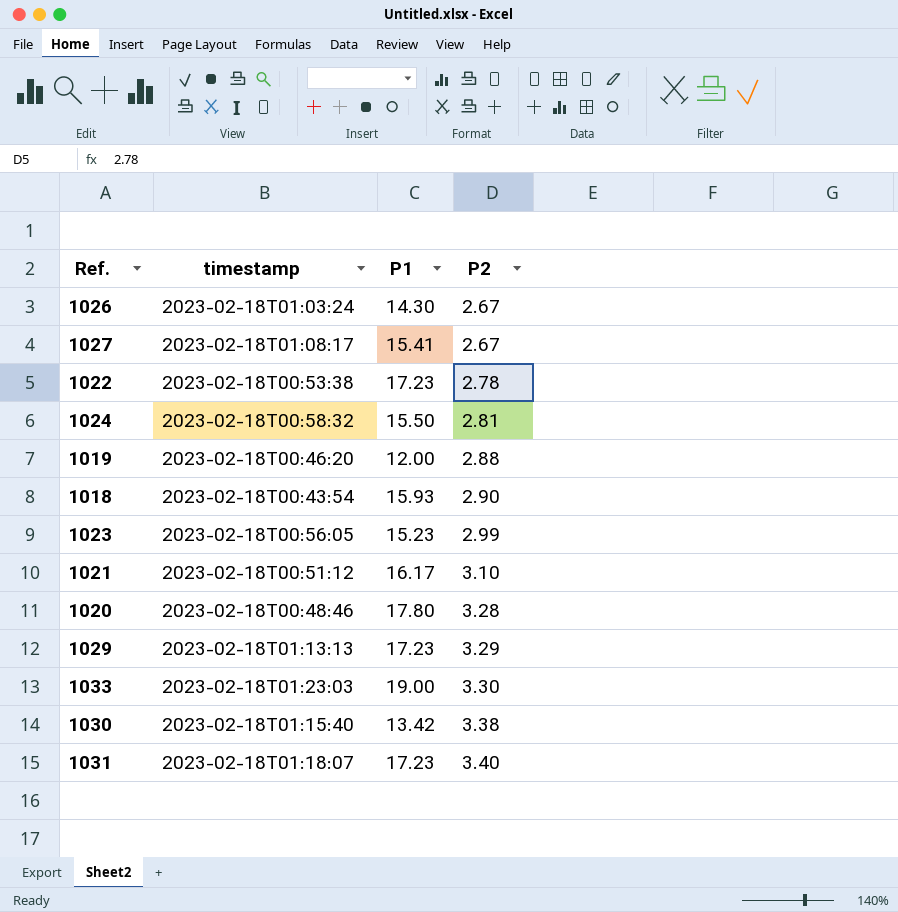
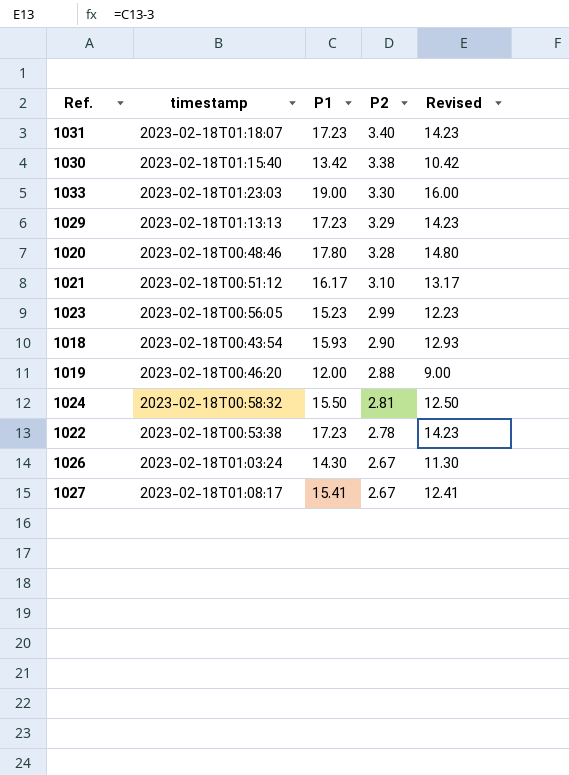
row order: P2 ascending -> P2 descending
column Revised | formula: none -> [P1] - 3

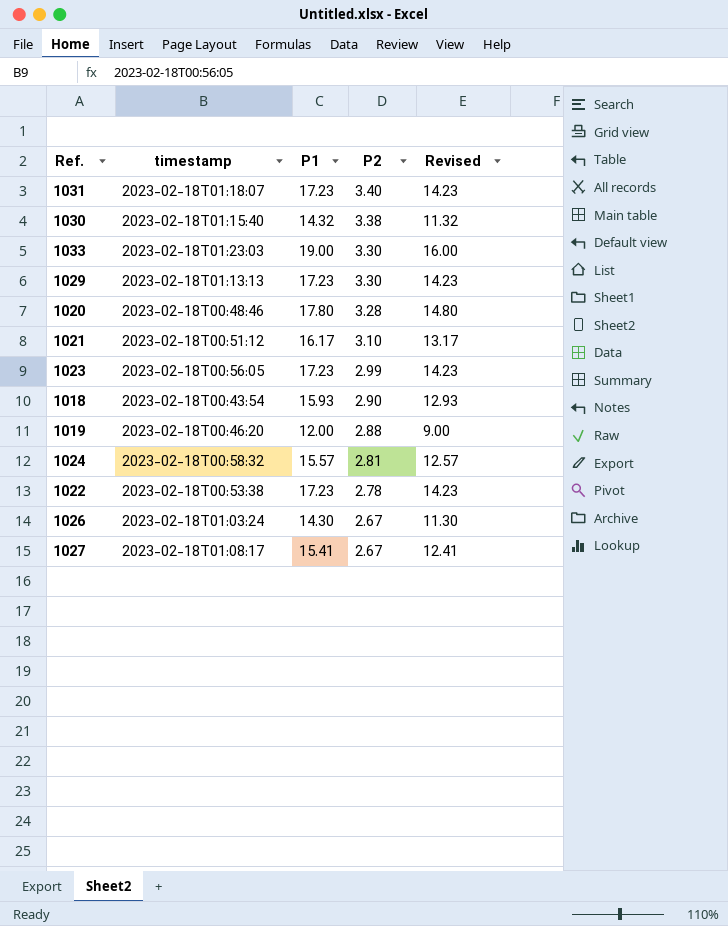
1030 | P1: 13.42 -> 14.32
1030 | Revised: 10.42 -> 11.32
1029 | P2: 3.29 -> 3.30
1023 | P1: 15.23 -> 17.23
1023 | Revised: 12.23 -> 14.23
1024 | P1: 15.50 -> 15.57
1024 | Revised: 12.50 -> 12.57

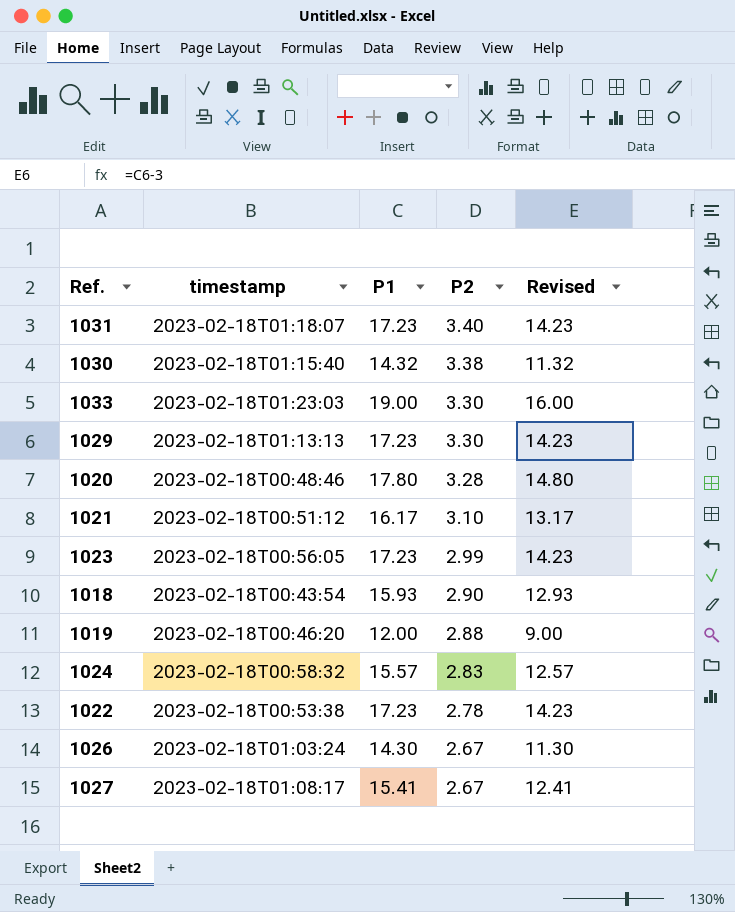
1024 | P2: 2.81 -> 2.83

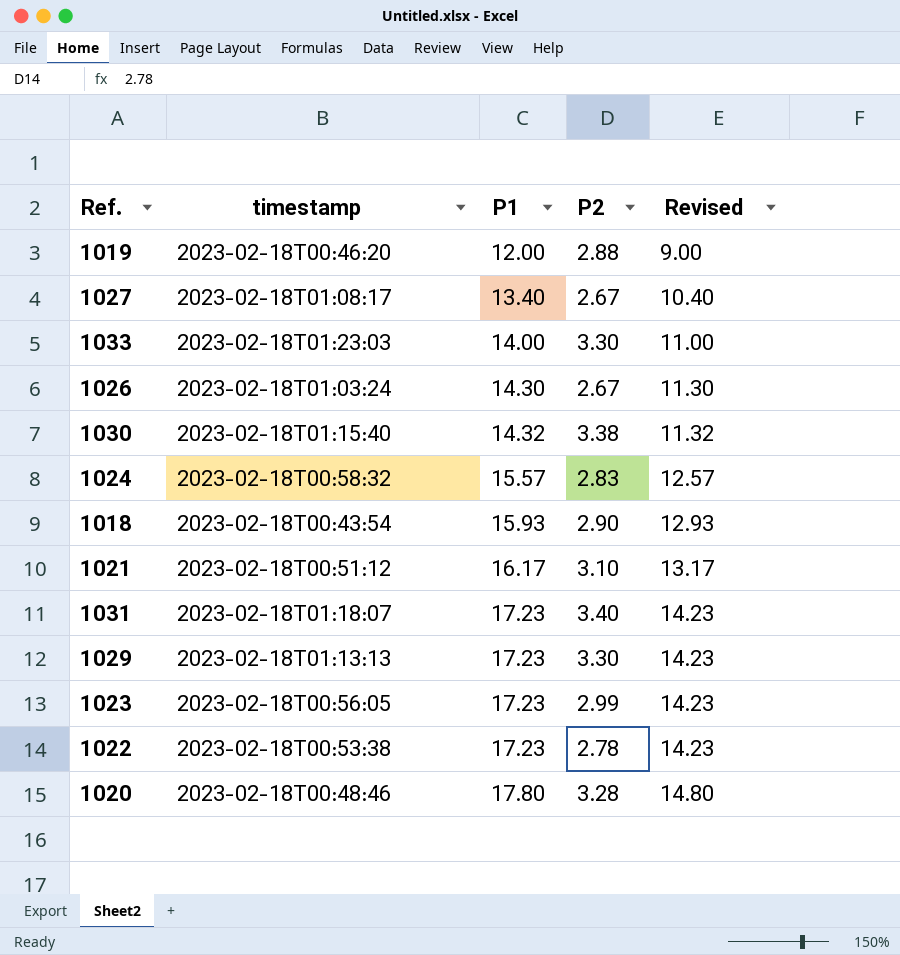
row order: P2 descending -> P1 ascending
1027 | P1: 15.41 -> 13.40
1027 | Revised: 12.41 -> 10.40
1033 | P1: 19.00 -> 14.00
1033 | Revised: 16.00 -> 11.00

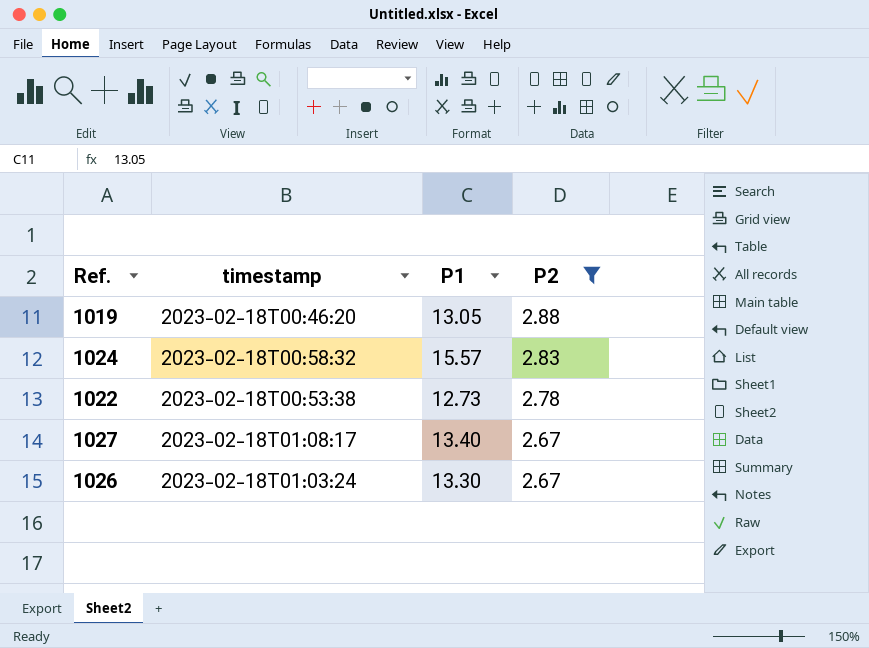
filter: none -> P2 <= 2.88
row order: P1 ascending -> P2 descending
column Revised | formula: [P1] - 3 -> none
1019 | P1: 12.00 -> 13.05
1022 | P1: 17.23 -> 12.73
1026 | P1: 14.30 -> 13.30

